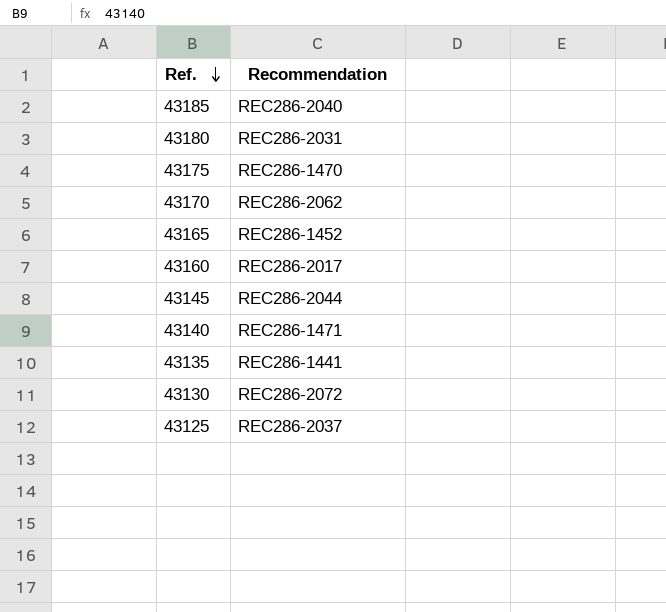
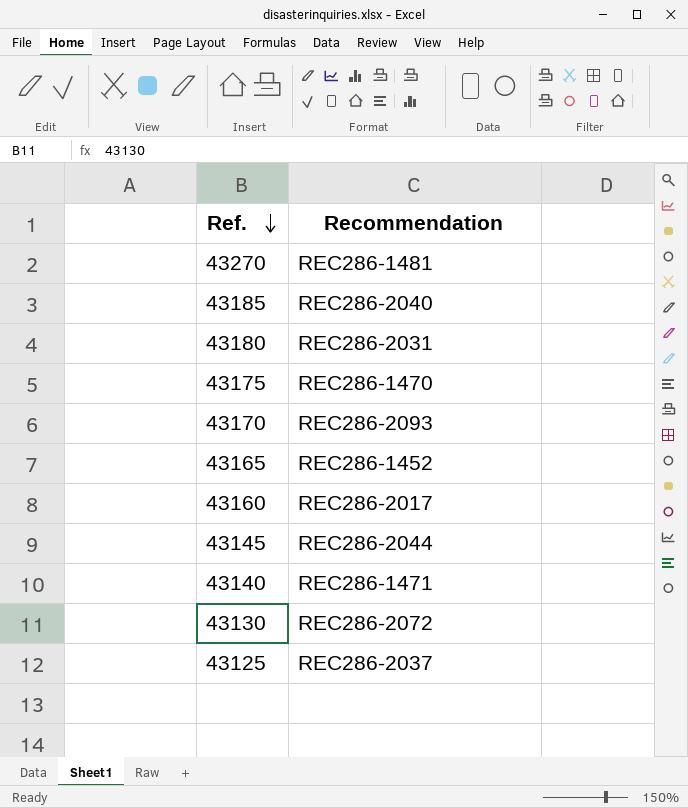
row 43135: REC286-1441 -> none
row 43270: none -> REC286-1481
43170 | Recommendation: REC286-2062 -> REC286-2093

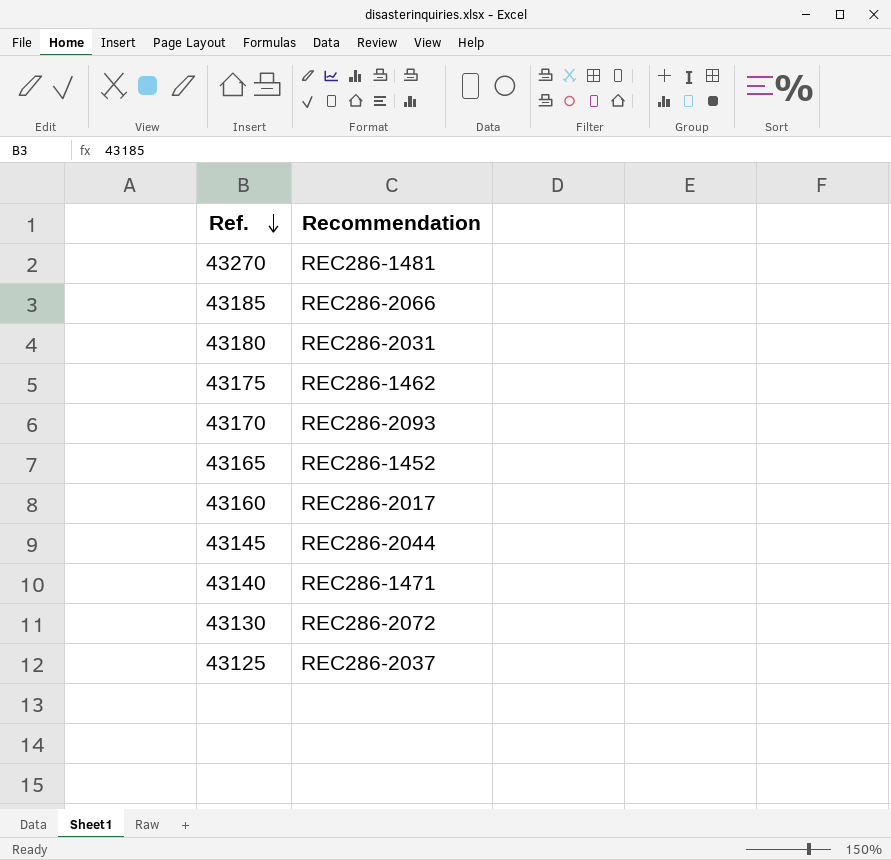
43185 | Recommendation: REC286-2040 -> REC286-2066
43175 | Recommendation: REC286-1470 -> REC286-1462

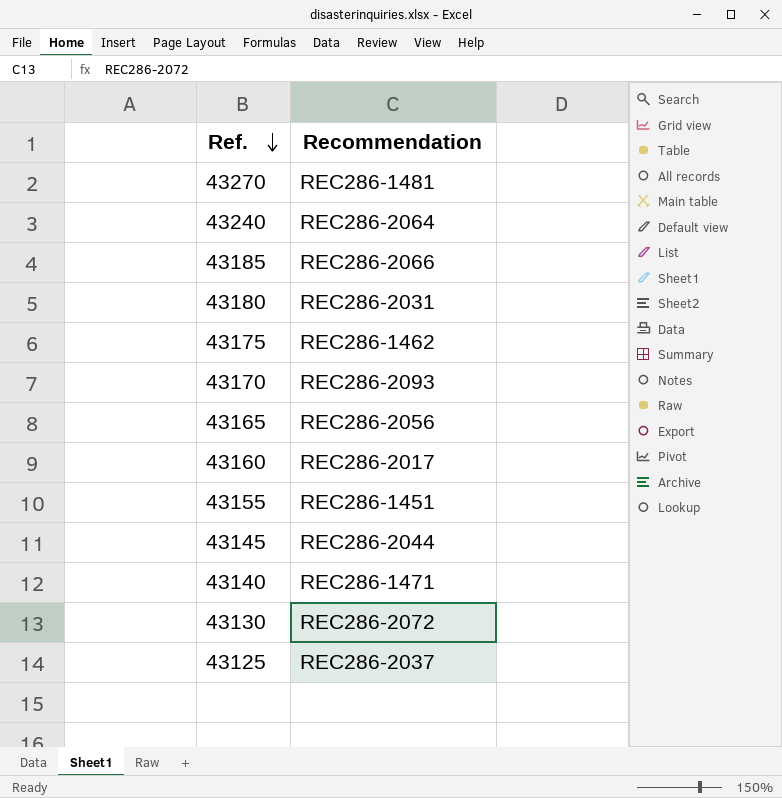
row 43240: none -> REC286-2064
43165 | Recommendation: REC286-1452 -> REC286-2056
row 43155: none -> REC286-1451

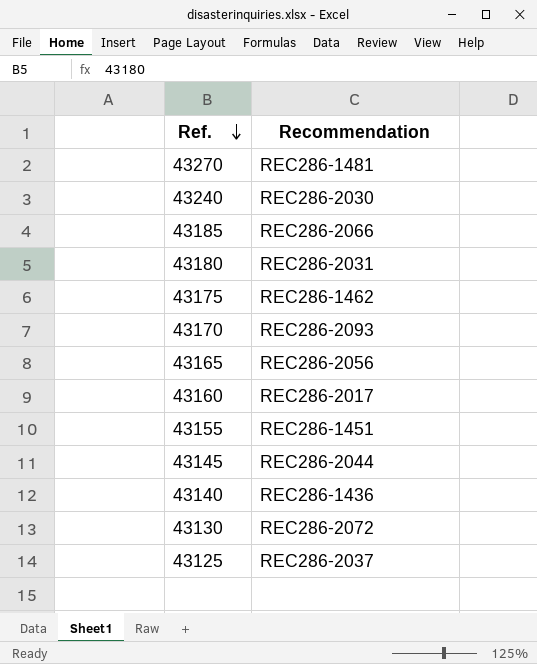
43240 | Recommendation: REC286-2064 -> REC286-2030
43140 | Recommendation: REC286-1471 -> REC286-1436

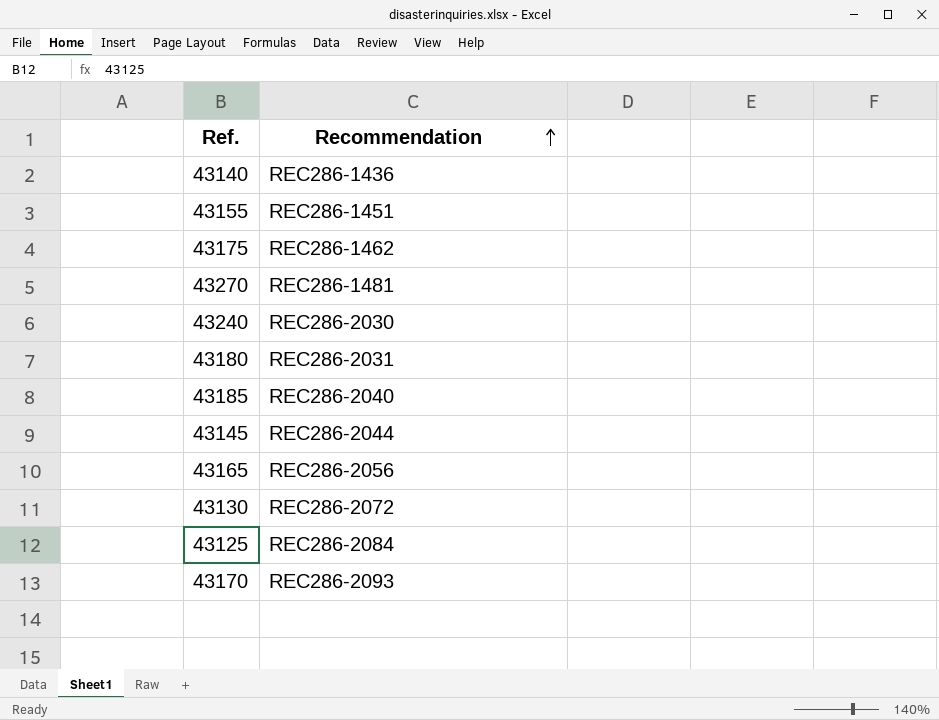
row order: Ref. descending -> Recommendation ascending
row 43160: REC286-2017 -> none
43185 | Recommendation: REC286-2066 -> REC286-2040
43125 | Recommendation: REC286-2037 -> REC286-2084

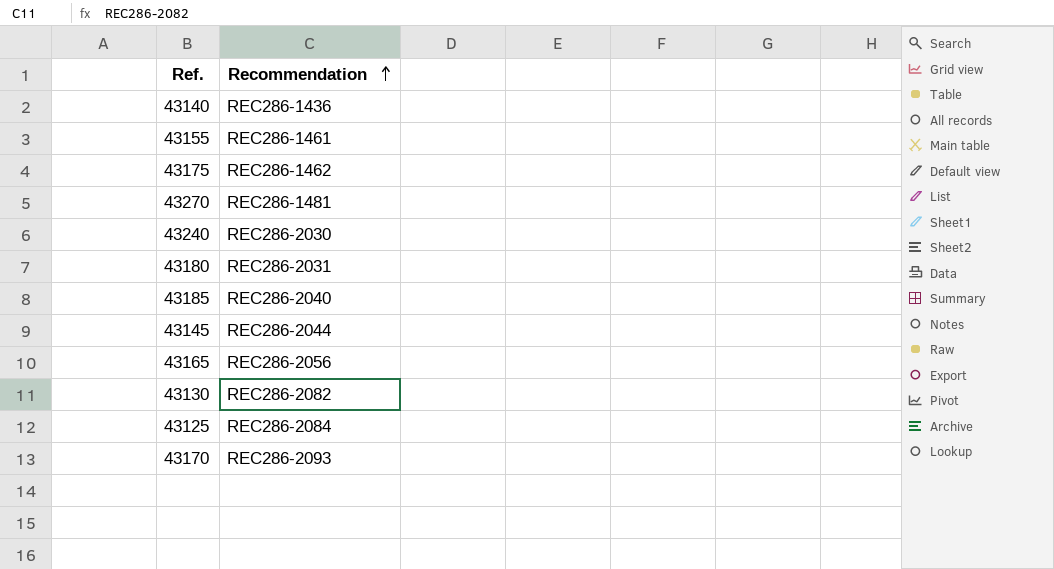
43155 | Recommendation: REC286-1451 -> REC286-1461
43130 | Recommendation: REC286-2072 -> REC286-2082

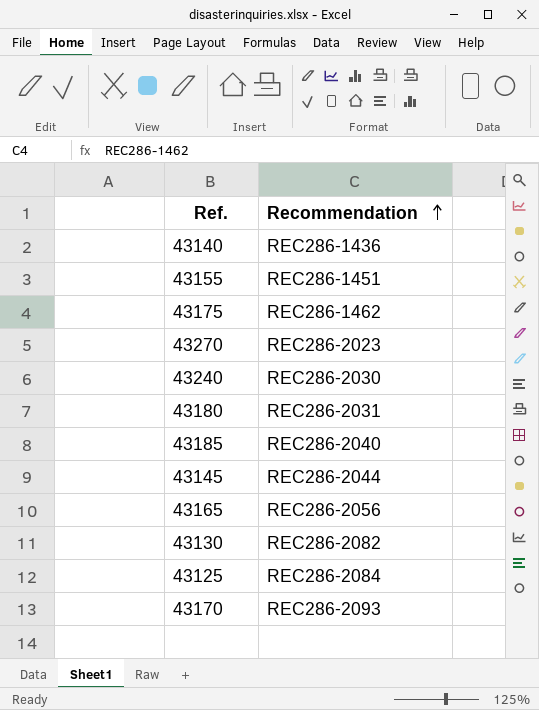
43155 | Recommendation: REC286-1461 -> REC286-1451
43270 | Recommendation: REC286-1481 -> REC286-2023

